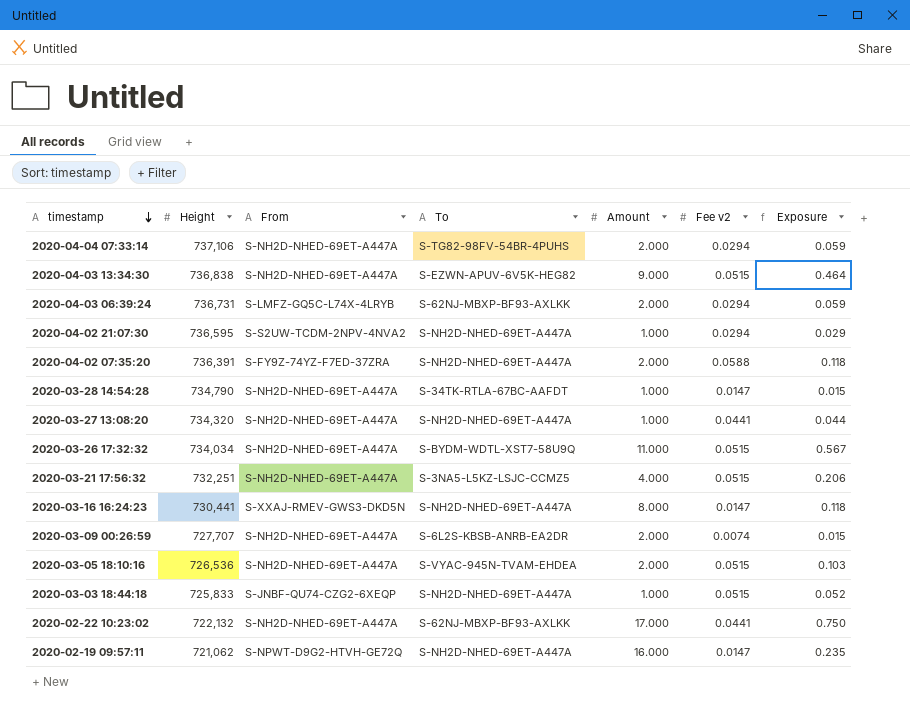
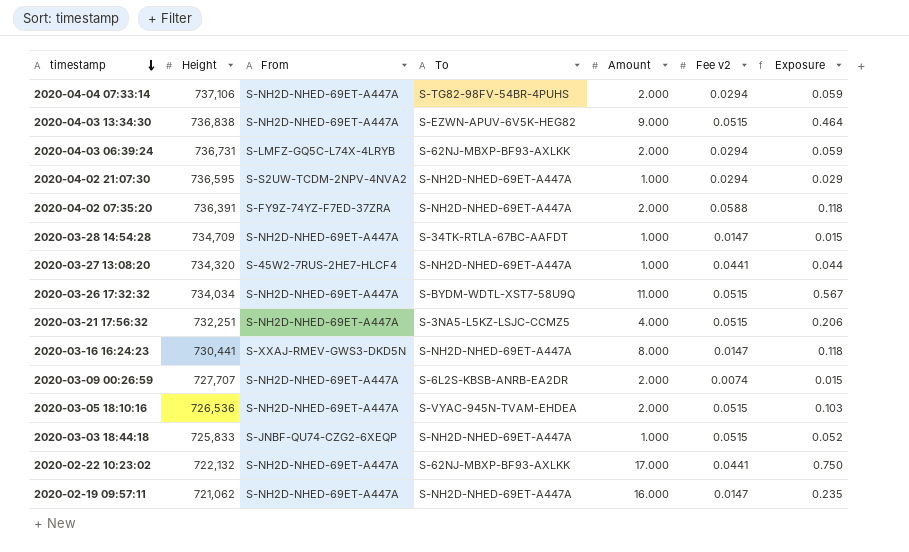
2020-03-28 14:54:28 | Height: 734,790 -> 734,709
2020-03-27 13:08:20 | From: S-NH2D-NHED-69ET-A447A -> S-45W2-7RUS-2HE7-HLCF4
2020-02-19 09:57:11 | From: S-NPWT-D9G2-HTVH-GE72Q -> S-NH2D-NHED-69ET-A447A

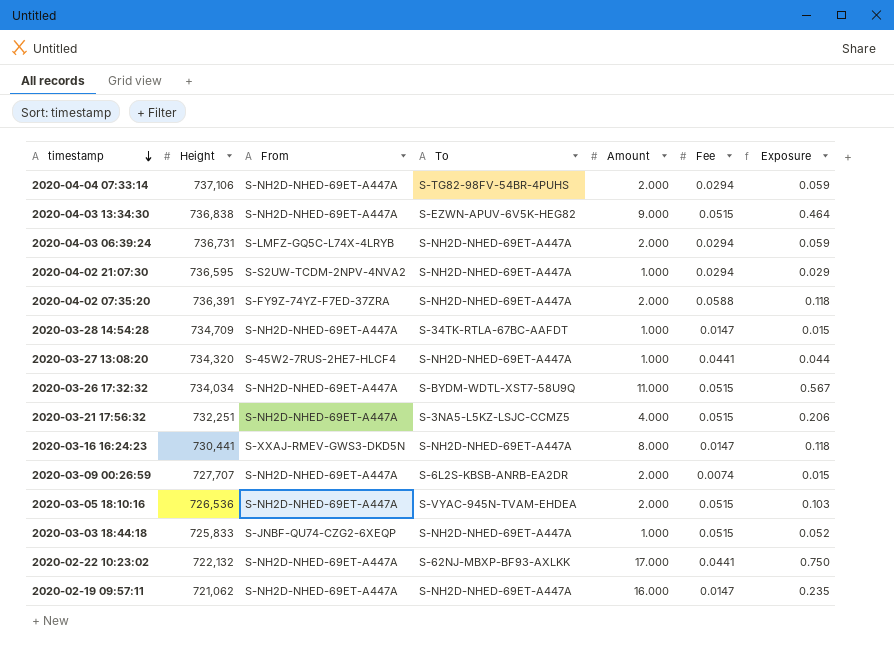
column name: Fee v2 -> Fee
2020-04-03 06:39:24 | To: S-62NJ-MBXP-BF93-AXLKK -> S-NH2D-NHED-69ET-A447A

